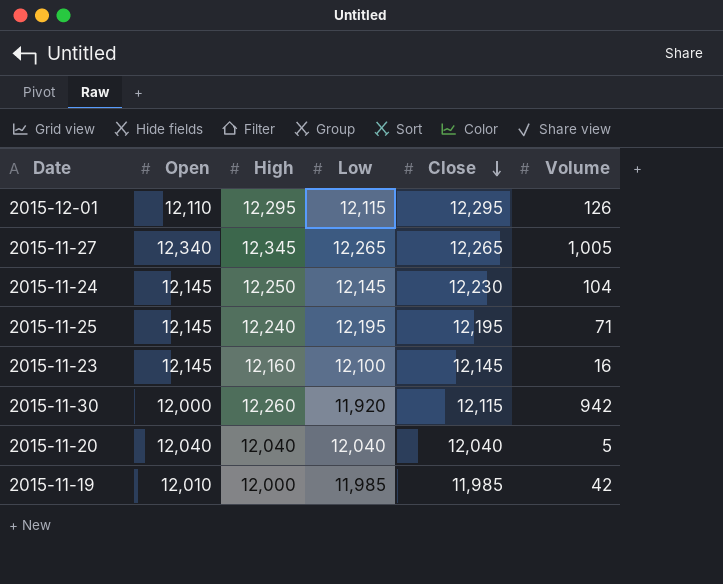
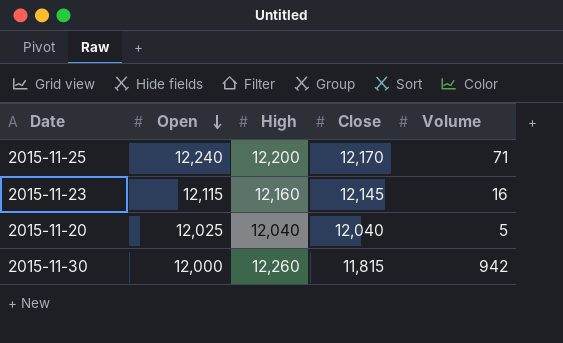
row order: Close descending -> Open descending
column Low | position: 4 -> none
row 2015-12-01: 12,110 | 12,295 | 12,115 | 12,295 | 126 -> none
row 2015-11-27: 12,340 | 12,345 | 12,265 | 12,265 | 1,005 -> none
row 2015-11-24: 12,145 | 12,250 | 12,145 | 12,230 | 104 -> none
row 2015-11-19: 12,010 | 12,000 | 11,985 | 11,985 | 42 -> none
2015-11-25 | Open: 12,145 -> 12,240
2015-11-25 | High: 12,240 -> 12,200
2015-11-25 | Close: 12,195 -> 12,170
2015-11-23 | Open: 12,145 -> 12,115
2015-11-20 | Open: 12,040 -> 12,025
2015-11-30 | Close: 12,115 -> 11,815

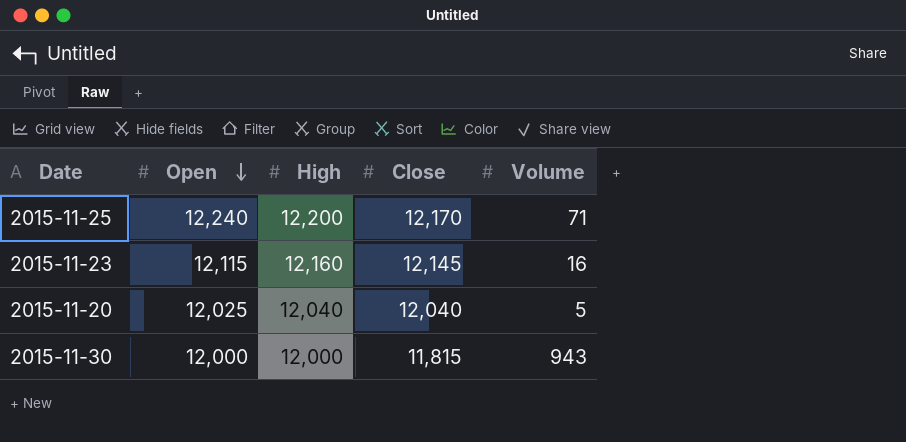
2015-11-30 | High: 12,260 -> 12,000
2015-11-30 | Volume: 942 -> 943

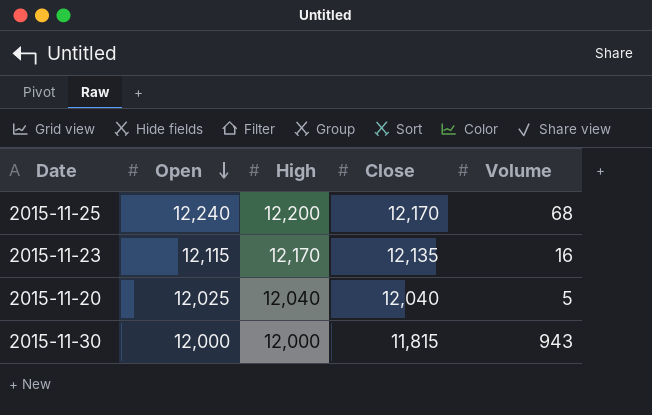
2015-11-25 | Volume: 71 -> 68
2015-11-23 | High: 12,160 -> 12,170
2015-11-23 | Close: 12,145 -> 12,135

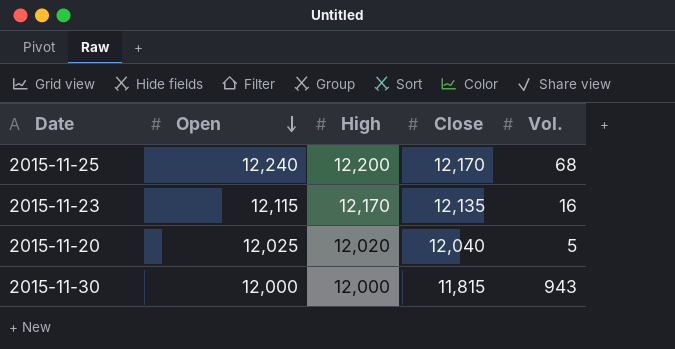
column name: Volume -> Vol.
2015-11-20 | High: 12,040 -> 12,020

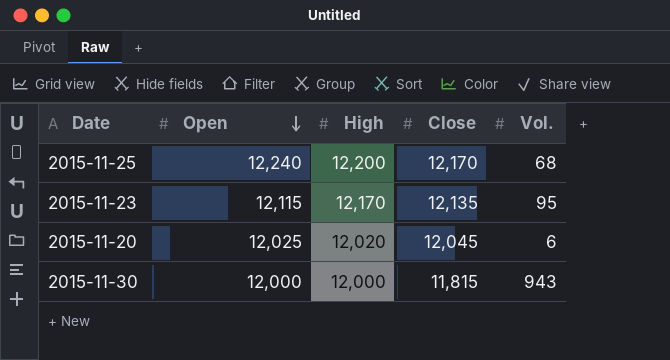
2015-11-23 | Vol.: 16 -> 95
2015-11-20 | Close: 12,040 -> 12,045
2015-11-20 | Vol.: 5 -> 6

